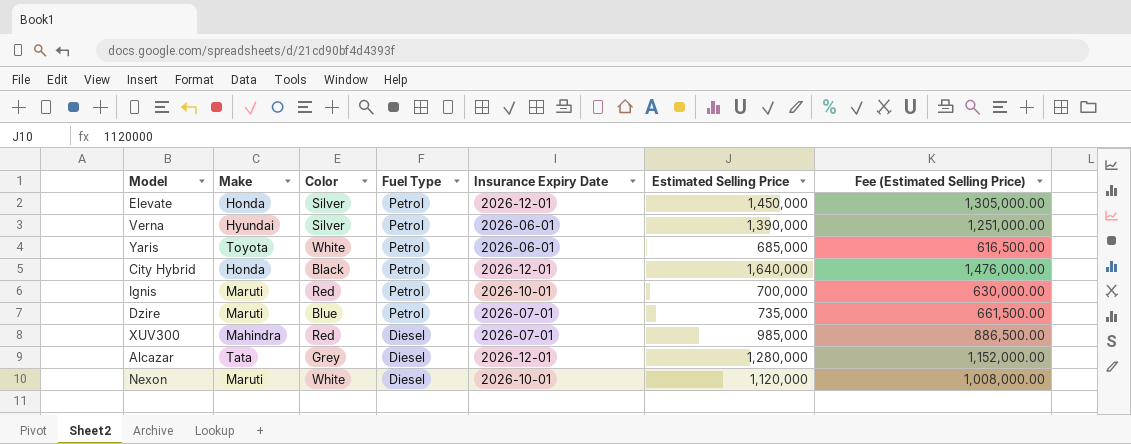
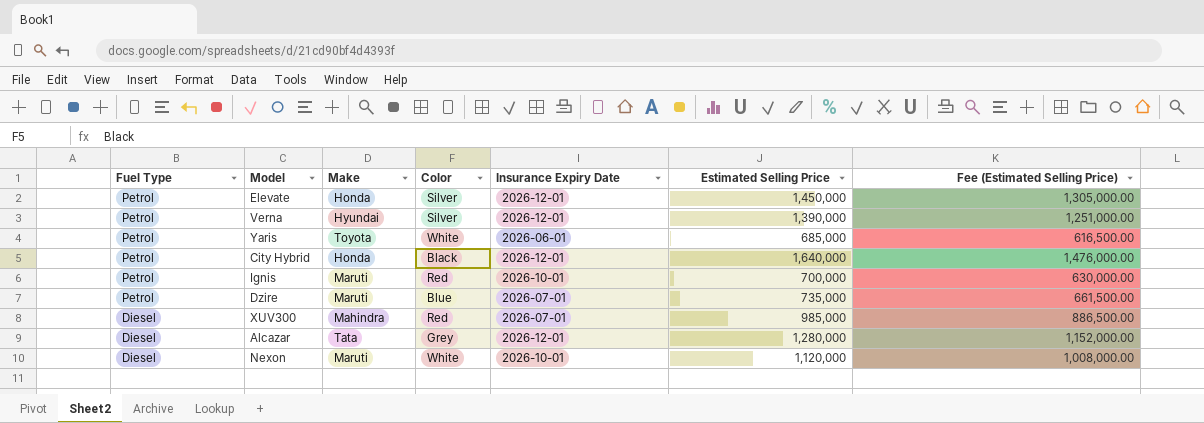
column Fuel Type | position: 4 -> 1
Verna | Insurance Expiry Date: 2026-06-01 -> 2026-12-01

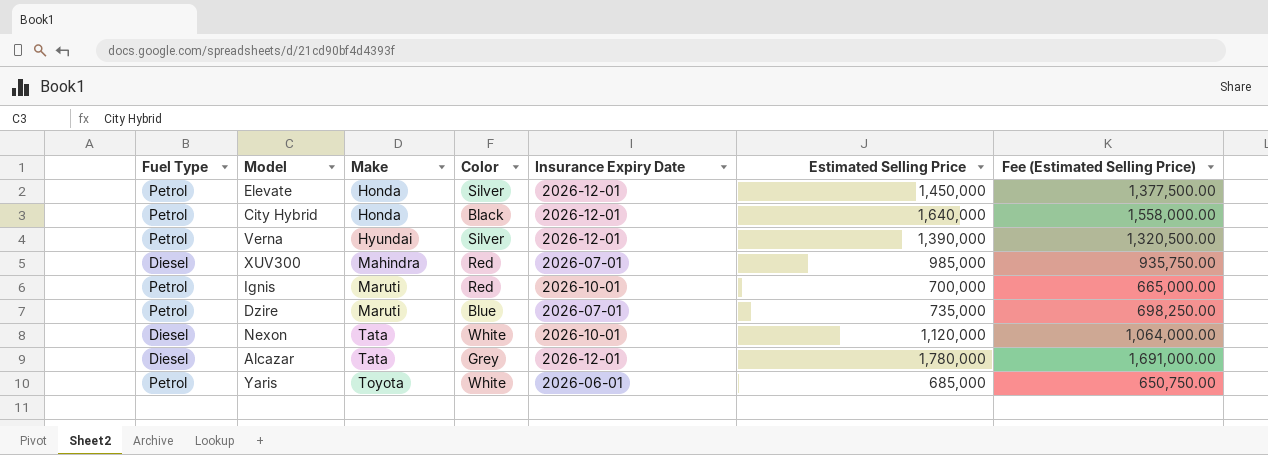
row order: Fuel Type descending -> Make ascending
column Fee (Estimated Selling Price) | formula: [Estimated Selling Price] * 0.9 -> [Estimated Selling Price] * 0.95
Nexon | Make: Maruti -> Tata
Alcazar | Estimated Selling Price: 1,280,000 -> 1,780,000

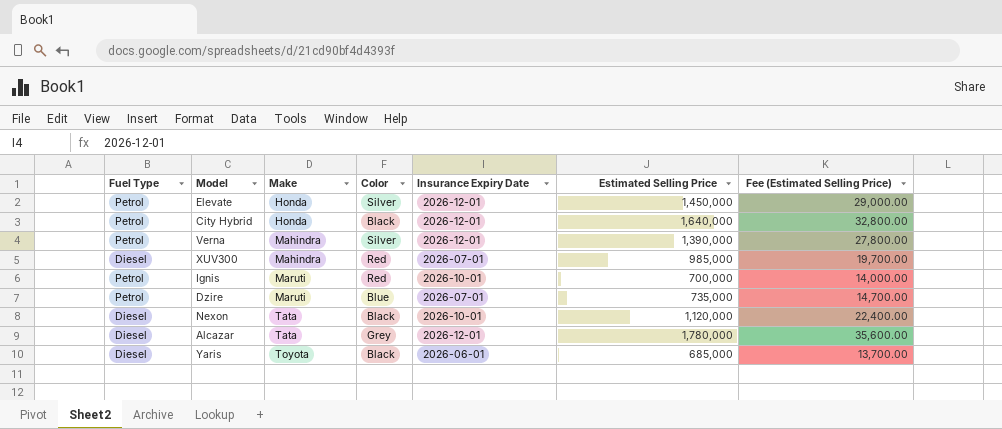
column Fee (Estimated Selling Price) | formula: [Estimated Selling Price] * 0.95 -> [Estimated Selling Price] * 0.02
Verna | Make: Hyundai -> Mahindra
Nexon | Color: White -> Black
Yaris | Fuel Type: Petrol -> Diesel
Yaris | Color: White -> Black

